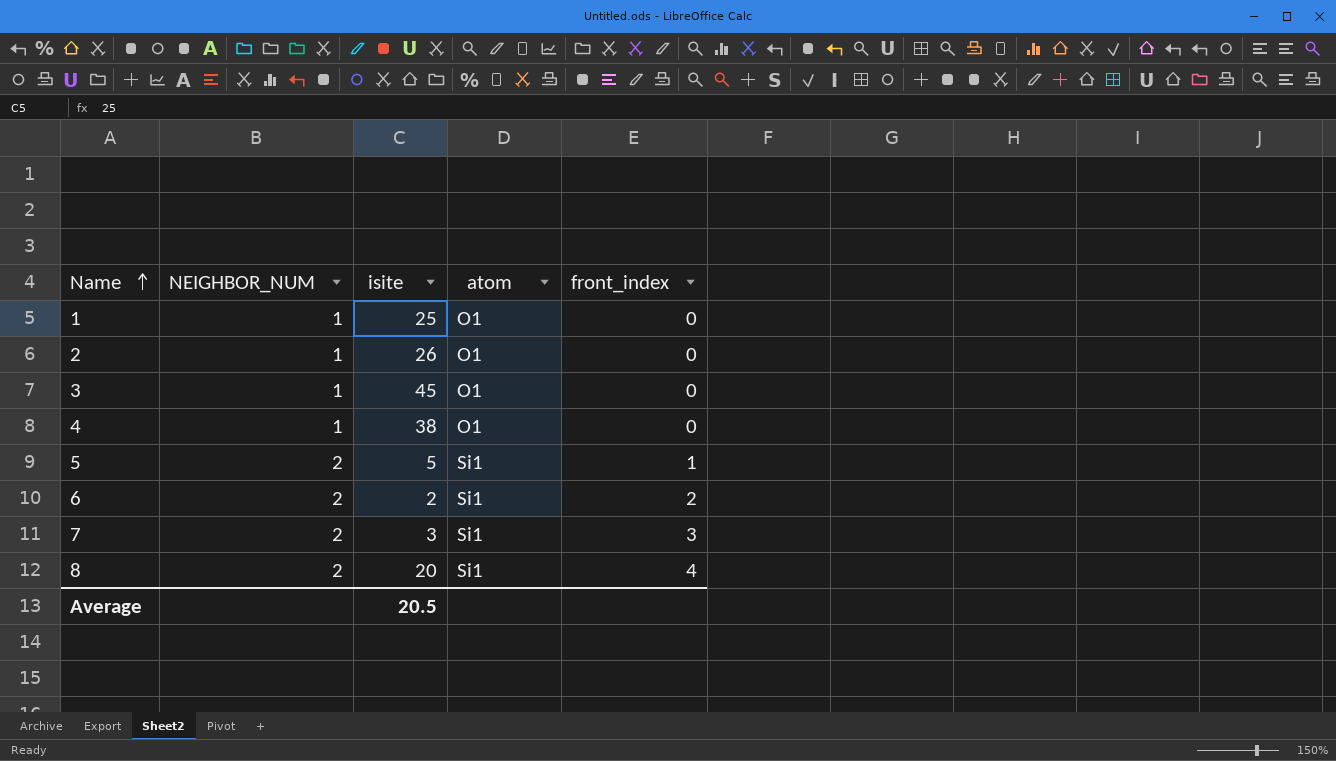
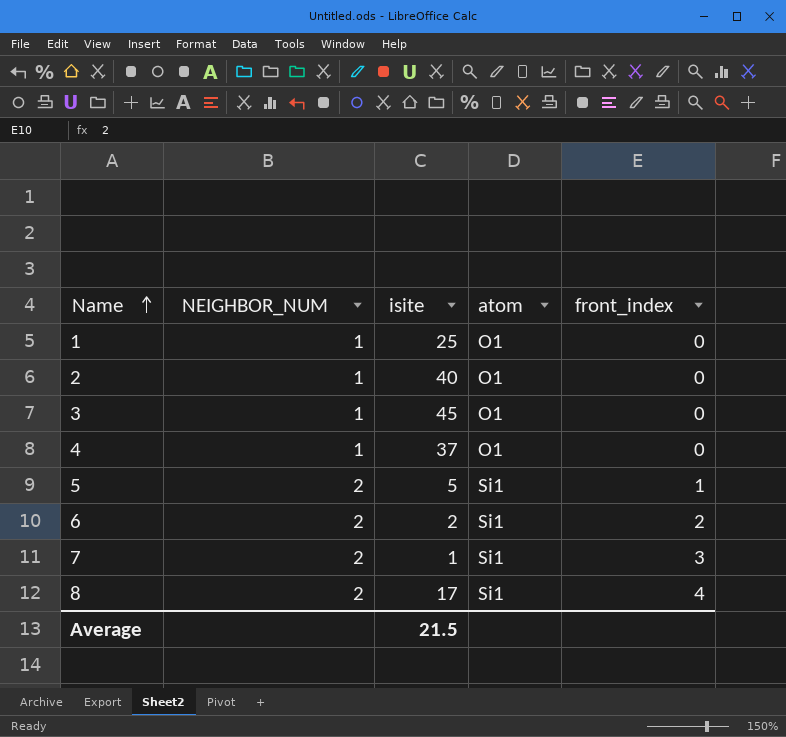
2 | isite: 26 -> 40
4 | isite: 38 -> 37
7 | isite: 3 -> 1
8 | isite: 20 -> 17
Average | isite: 20.5 -> 21.5

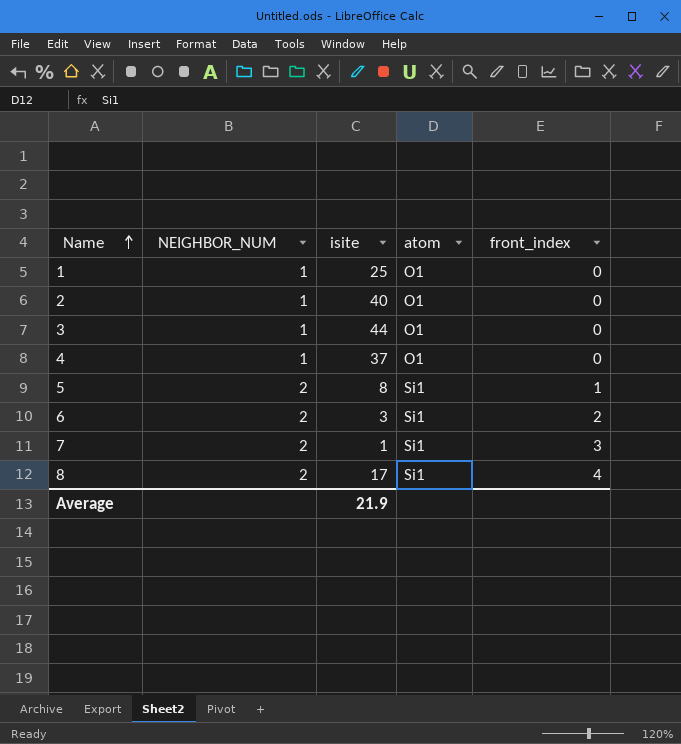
3 | isite: 45 -> 44
5 | isite: 5 -> 8
6 | isite: 2 -> 3
Average | isite: 21.5 -> 21.9

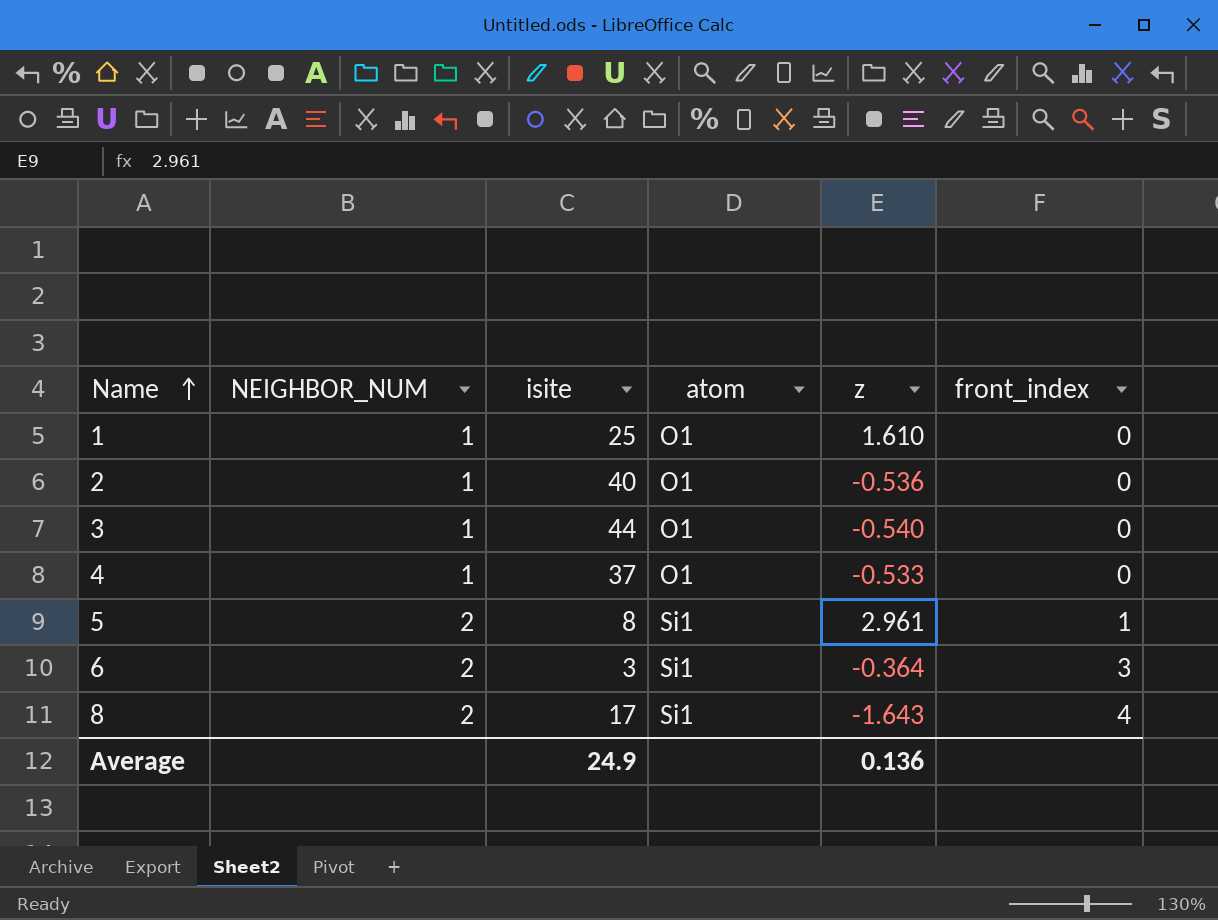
column z | position: none -> 5
row 7: 2 | 1 | Si1 | 3 -> none
6 | front_index: 2 -> 3
Average | isite: 21.9 -> 24.9

